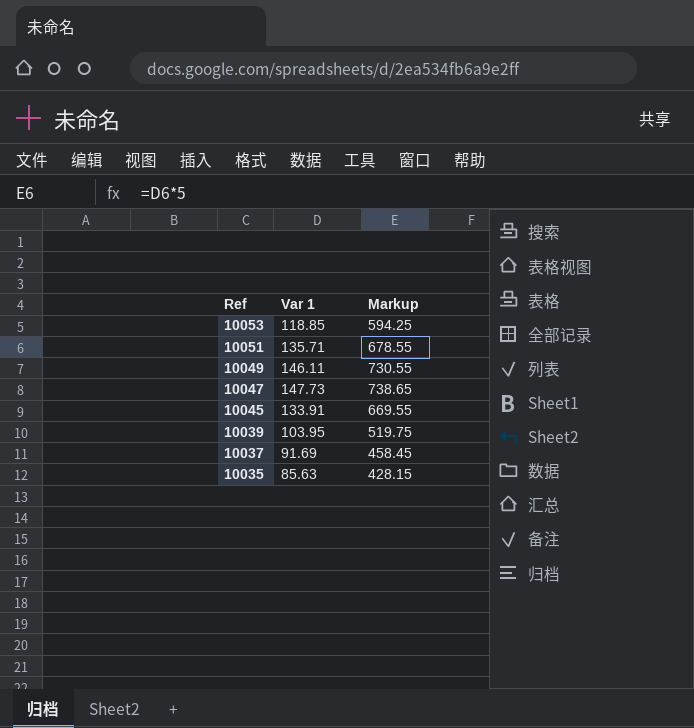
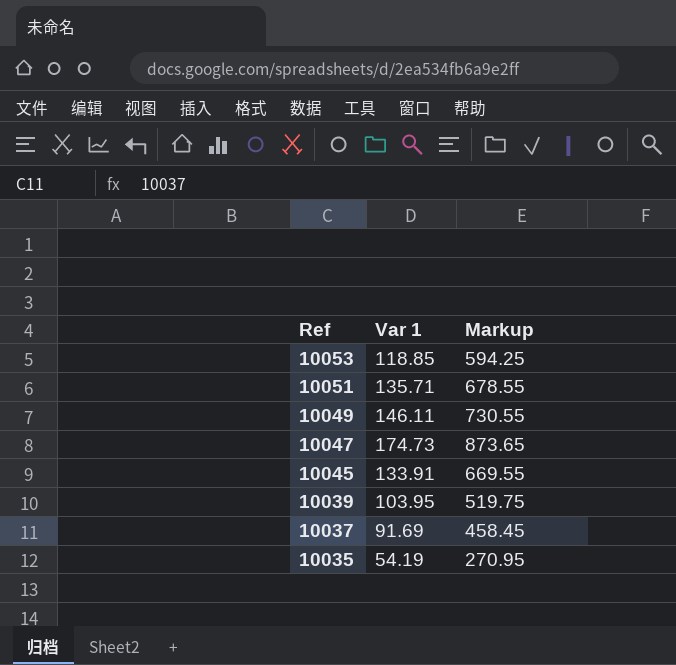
10047 | Var 1: 147.73 -> 174.73
10047 | Markup: 738.65 -> 873.65
10035 | Var 1: 85.63 -> 54.19
10035 | Markup: 428.15 -> 270.95

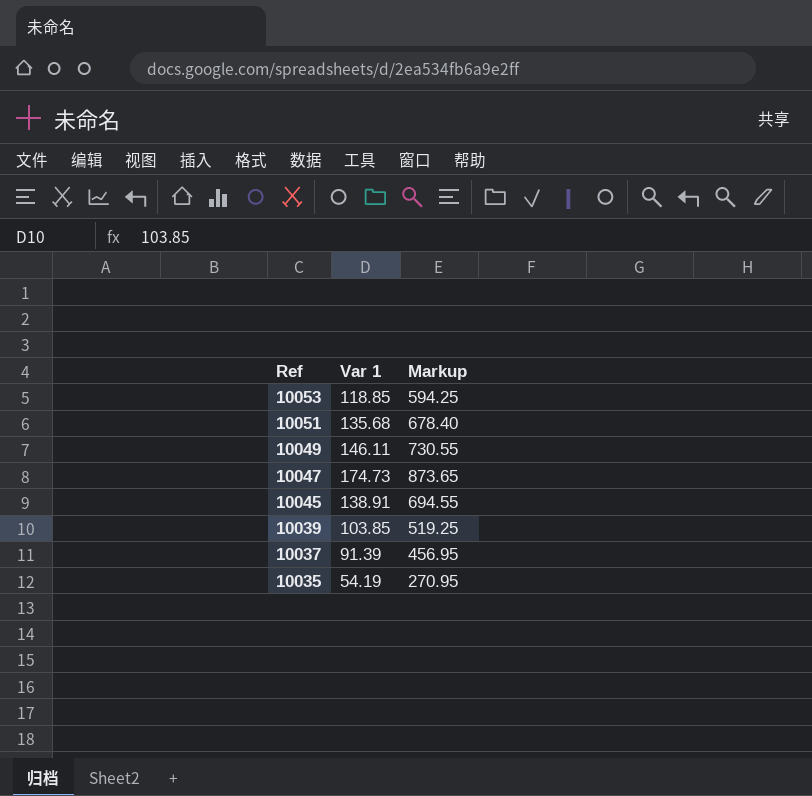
10051 | Var 1: 135.71 -> 135.68
10051 | Markup: 678.55 -> 678.40
10045 | Var 1: 133.91 -> 138.91
10045 | Markup: 669.55 -> 694.55
10039 | Var 1: 103.95 -> 103.85
10039 | Markup: 519.75 -> 519.25
10037 | Var 1: 91.69 -> 91.39
10037 | Markup: 458.45 -> 456.95

